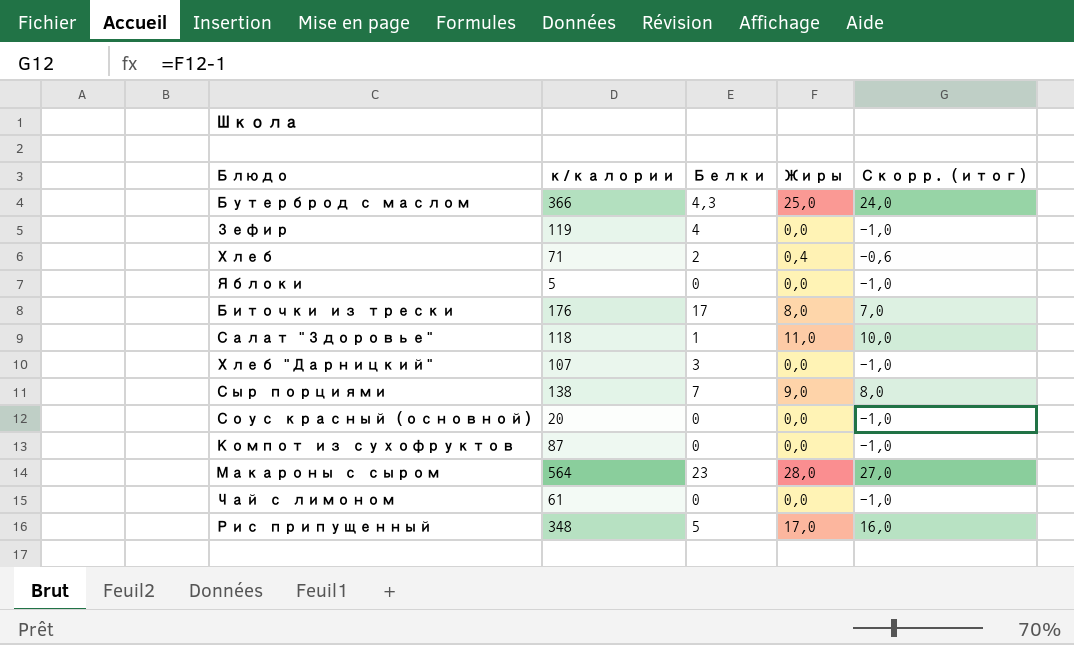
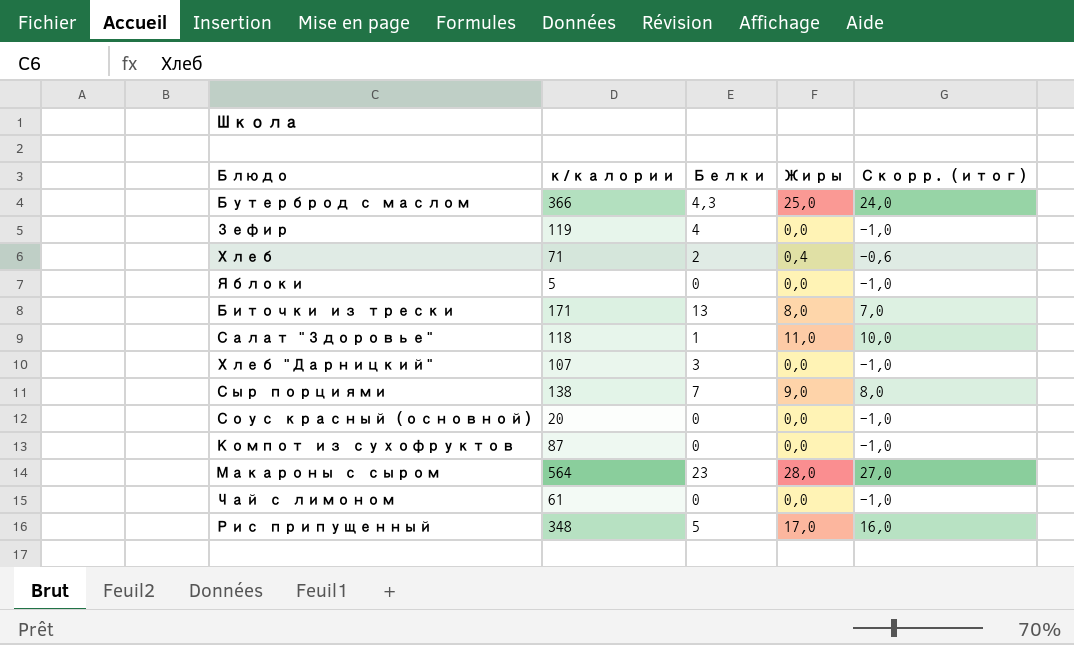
Биточки из трески | к/калории: 176 -> 171
Биточки из трески | Белки: 17 -> 13

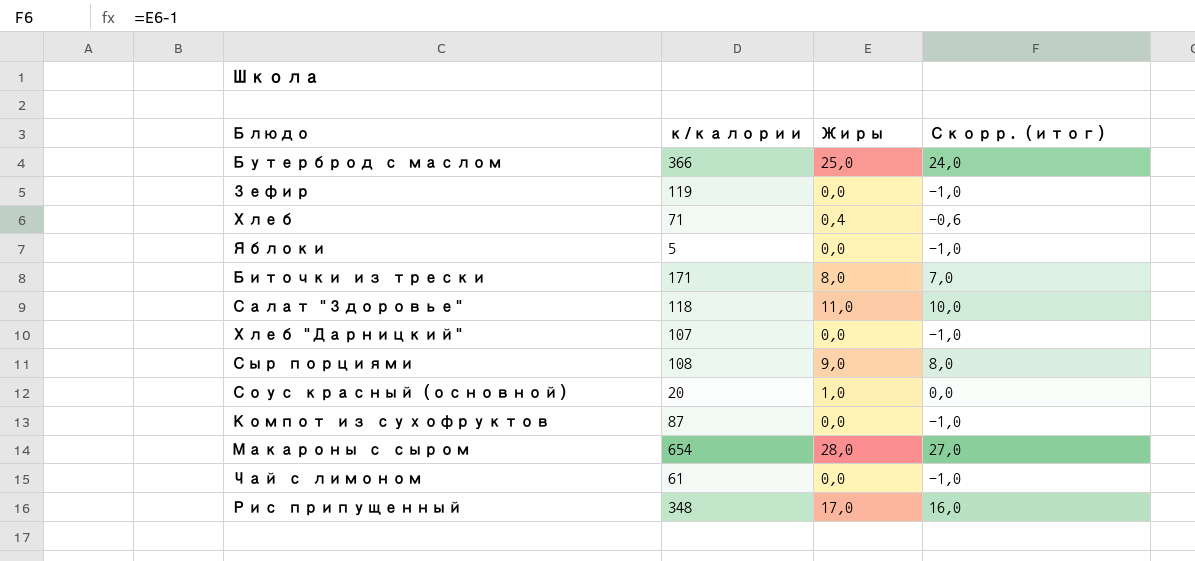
column Белки | position: 3 -> none
Сыр порциями | к/калории: 138 -> 108
Соус красный (основной) | Жиры: 0,0 -> 1,0
Соус красный (основной) | Скорр. (итог): -1,0 -> 0,0
Макароны с сыром | к/калории: 564 -> 654

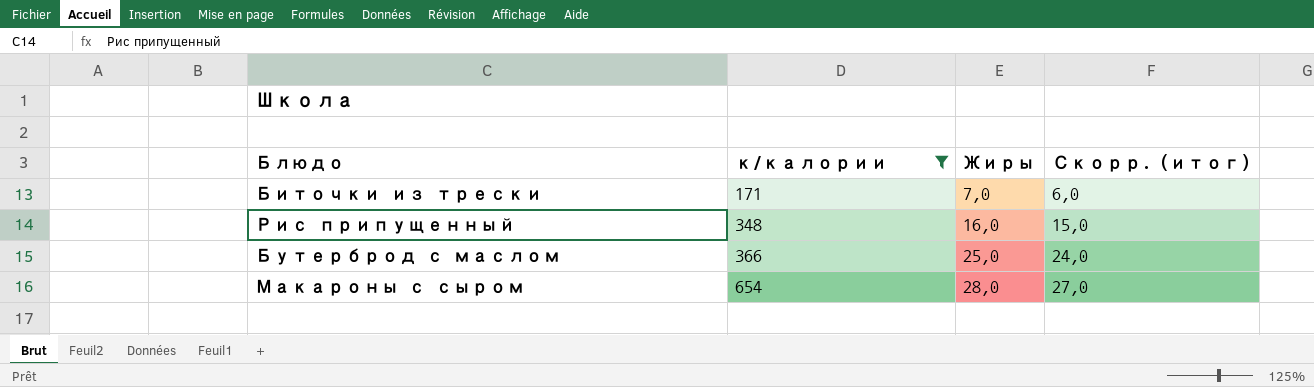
filter: none -> к/калории >= 171
row order: none -> к/калории ascending
Биточки из трески | Жиры: 8,0 -> 7,0
Биточки из трески | Скорр. (итог): 7,0 -> 6,0
Рис припущенный | Жиры: 17,0 -> 16,0
Рис припущенный | Скорр. (итог): 16,0 -> 15,0

